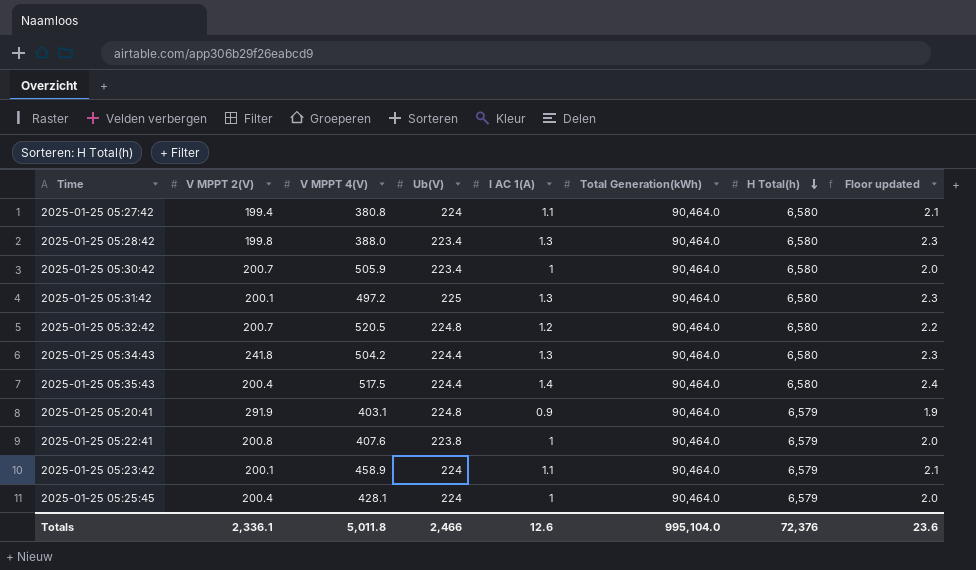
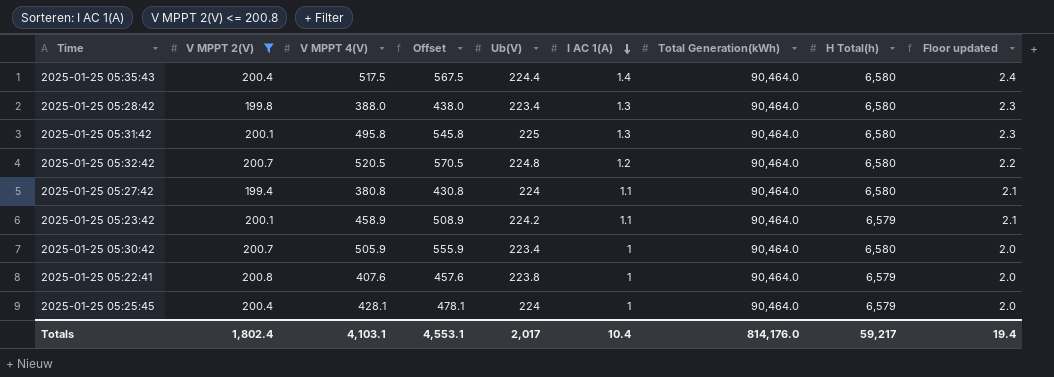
filter: none -> V MPPT 2(V) <= 200.8
row order: H Total(h) descending -> I AC 1(A) descending
column Offset | formula: none -> [V MPPT 4(V)] + 50
2025-01-25 05:31:42 | V MPPT 4(V): 497.2 -> 495.8
2025-01-25 05:23:42 | Ub(V): 224 -> 224.2
Totals | V MPPT 2(V): 2,336.1 -> 1,802.4
Totals | V MPPT 4(V): 5,011.8 -> 4,103.1
Totals | Ub(V): 2,466 -> 2,017
Totals | I AC 1(A): 12.6 -> 10.4
Totals | Total Generation(kWh): 995,104.0 -> 814,176.0
Totals | H Total(h): 72,376 -> 59,217
Totals | Floor updated: 23.6 -> 19.4

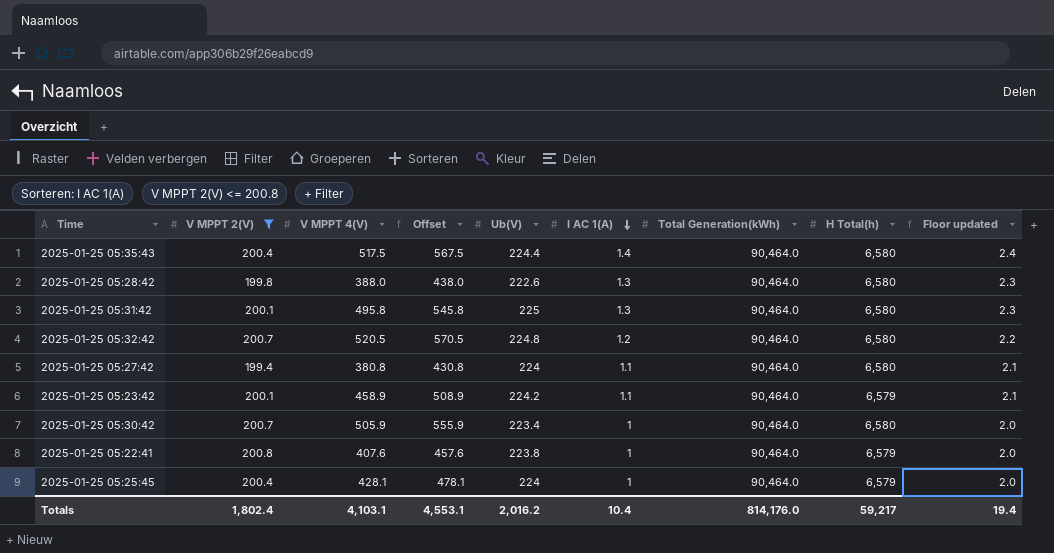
2025-01-25 05:28:42 | Ub(V): 223.4 -> 222.6
Totals | Ub(V): 2,017 -> 2,016.2

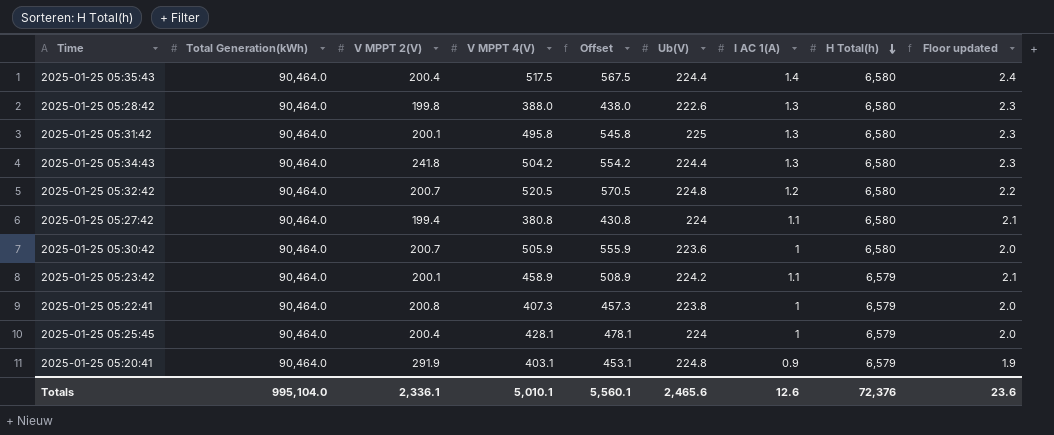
filter: V MPPT 2(V) <= 200.8 -> none
row order: I AC 1(A) descending -> H Total(h) descending
column Total Generation(kWh) | position: 7 -> 2
2025-01-25 05:30:42 | Ub(V): 223.4 -> 223.6
2025-01-25 05:22:41 | V MPPT 4(V): 407.6 -> 407.3
2025-01-25 05:22:41 | Offset: 457.6 -> 457.3
Totals | Total Generation(kWh): 814,176.0 -> 995,104.0
Totals | V MPPT 2(V): 1,802.4 -> 2,336.1
Totals | V MPPT 4(V): 4,103.1 -> 5,010.1
Totals | Offset: 4,553.1 -> 5,560.1
Totals | Ub(V): 2,016.2 -> 2,465.6
Totals | I AC 1(A): 10.4 -> 12.6
Totals | H Total(h): 59,217 -> 72,376
Totals | Floor updated: 19.4 -> 23.6

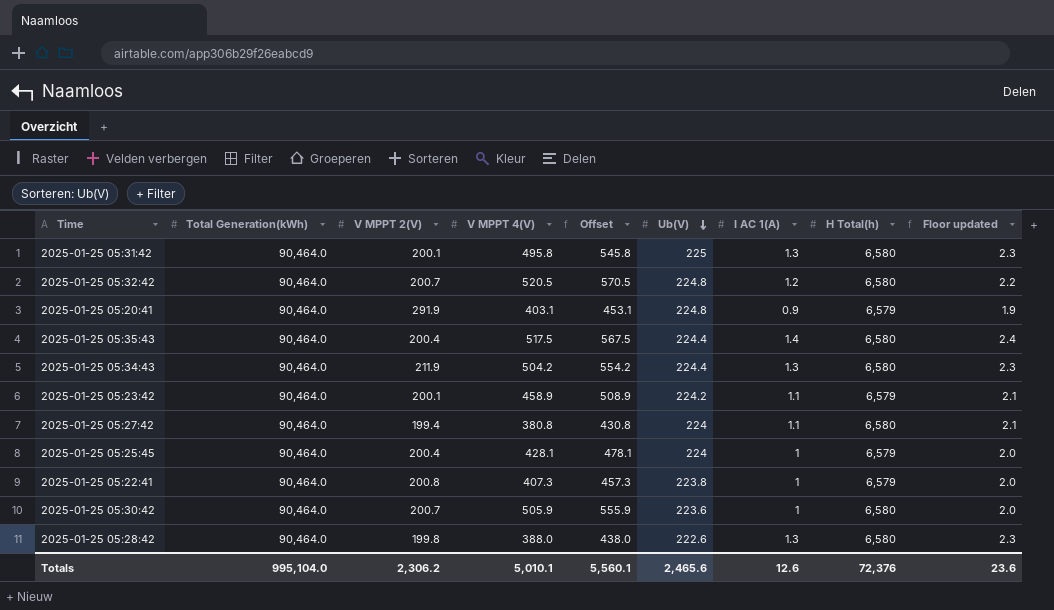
row order: H Total(h) descending -> Ub(V) descending
2025-01-25 05:34:43 | V MPPT 2(V): 241.8 -> 211.9
Totals | V MPPT 2(V): 2,336.1 -> 2,306.2

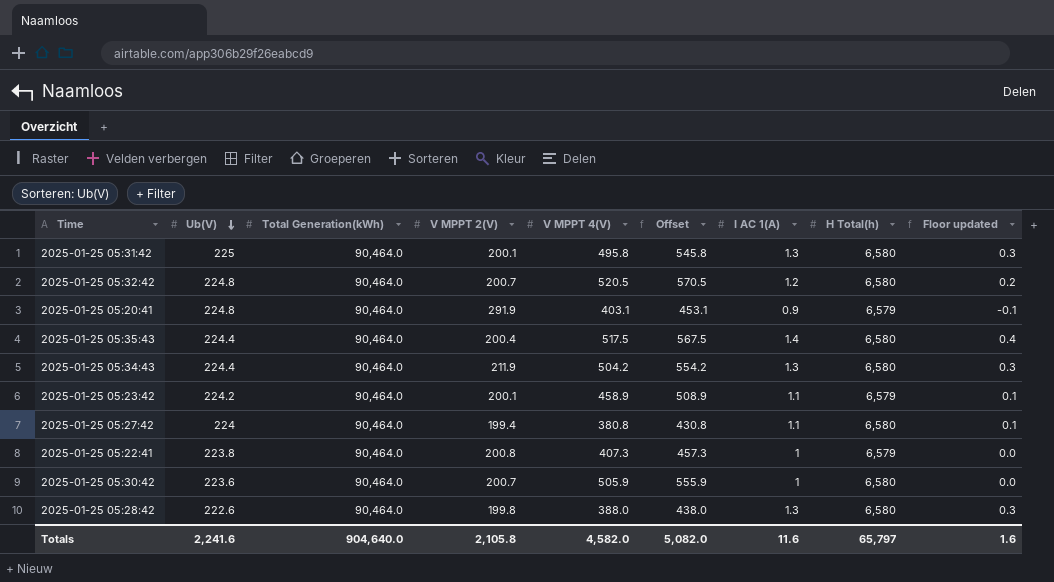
column Ub(V) | position: 6 -> 2
column Floor updated | formula: [I AC 1(A)] + 1 -> [I AC 1(A)] - 1
row 2025-01-25 05:25:45: 90,464.0 | 200.4 | 428.1 | 478.1 | 224 | 1 | 6,579 | 2.0 -> none
Totals | Ub(V): 2,465.6 -> 2,241.6
Totals | Total Generation(kWh): 995,104.0 -> 904,640.0
Totals | V MPPT 2(V): 2,306.2 -> 2,105.8
Totals | V MPPT 4(V): 5,010.1 -> 4,582.0
Totals | Offset: 5,560.1 -> 5,082.0
Totals | I AC 1(A): 12.6 -> 11.6
Totals | H Total(h): 72,376 -> 65,797
Totals | Floor updated: 23.6 -> 1.6

